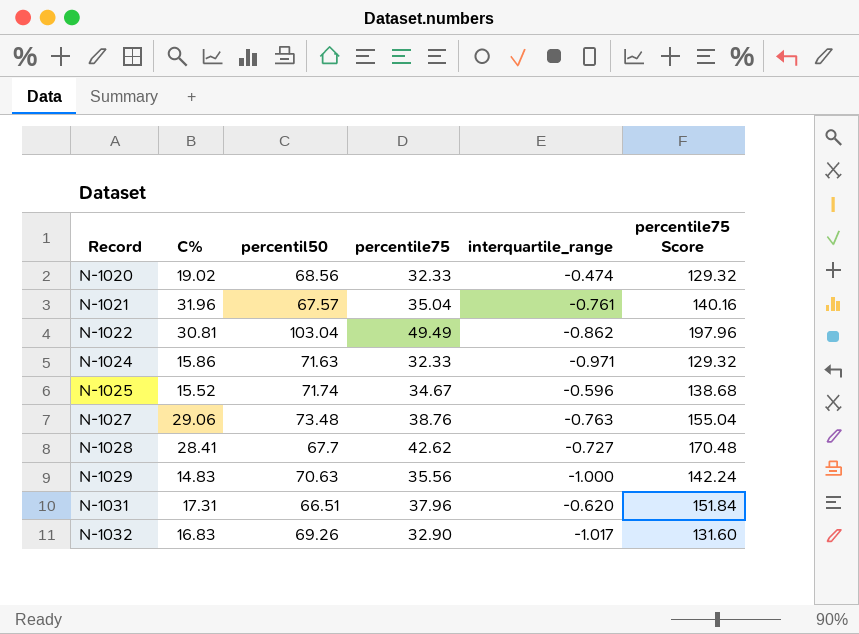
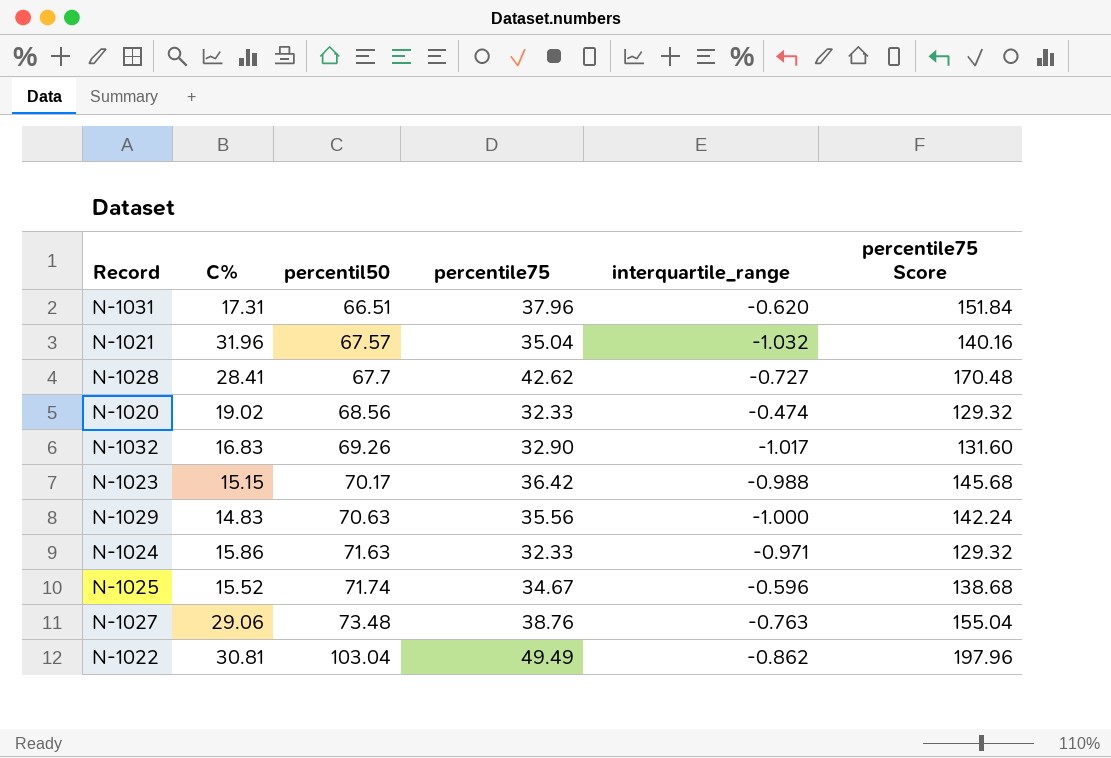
row order: Record ascending -> percentil50 ascending
N-1021 | interquartile_range: -0.761 -> -1.032
row N-1023: none -> 15.15 | 70.17 | 36.42 | -0.988 | 145.68

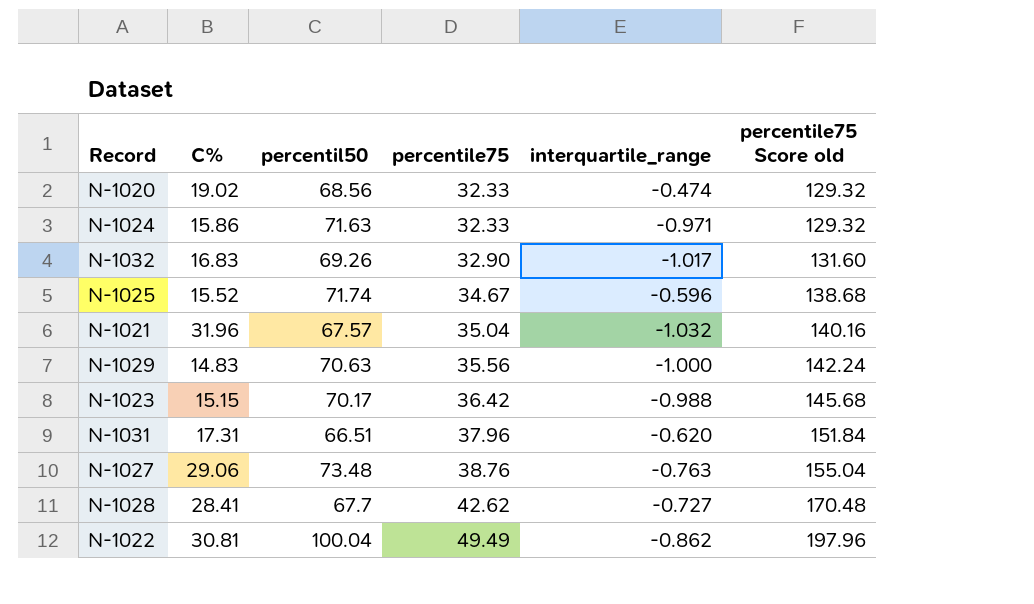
row order: percentil50 ascending -> percentile75 ascending
column name: percentile75 Score -> percentile75 Score old
N-1022 | percentil50: 103.04 -> 100.04

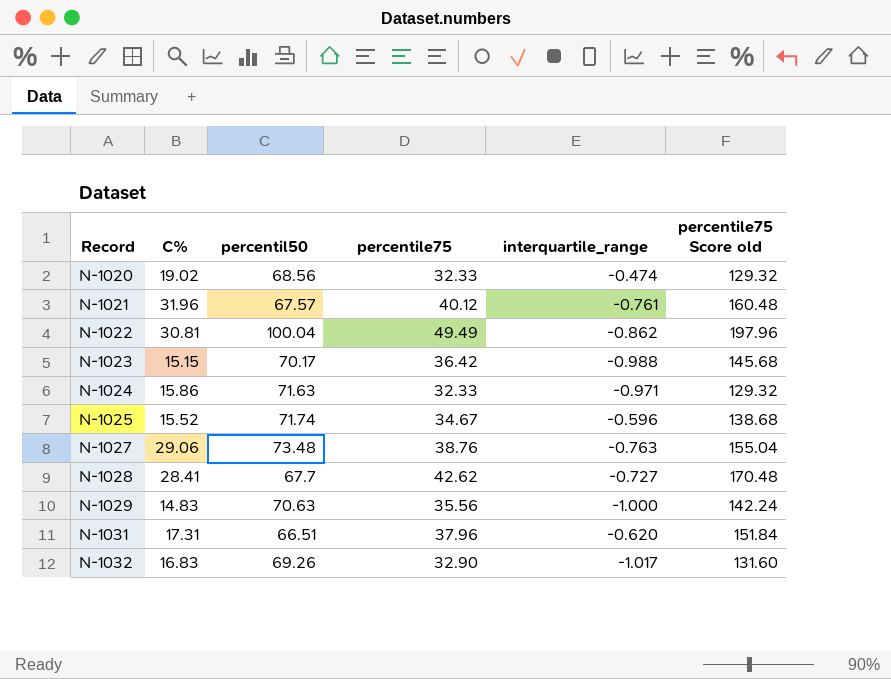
row order: percentile75 ascending -> Record ascending
N-1021 | percentile75: 35.04 -> 40.12
N-1021 | interquartile_range: -1.032 -> -0.761
N-1021 | percentile75 Score old: 140.16 -> 160.48

